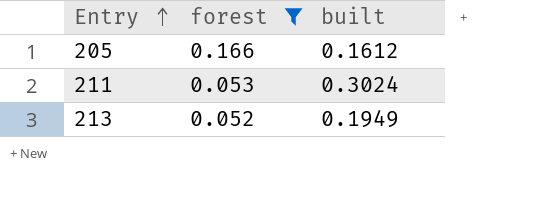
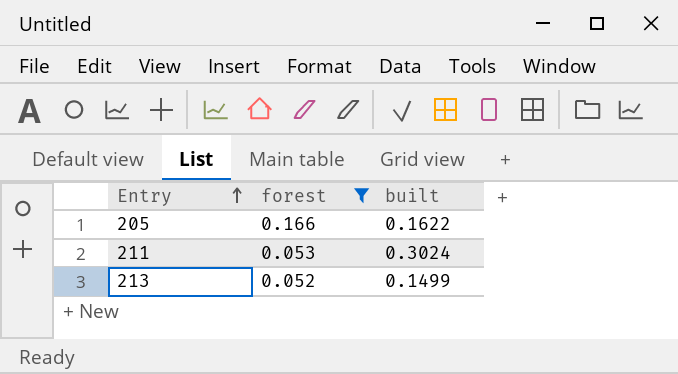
205 | built: 0.1612 -> 0.1622
213 | built: 0.1949 -> 0.1499

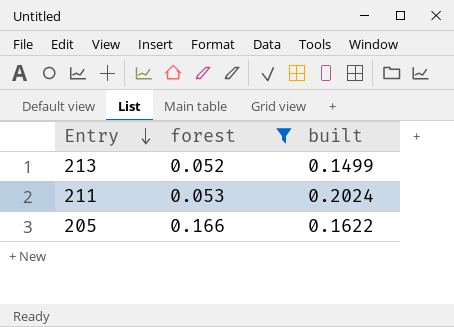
row order: Entry ascending -> Entry descending
211 | built: 0.3024 -> 0.2024

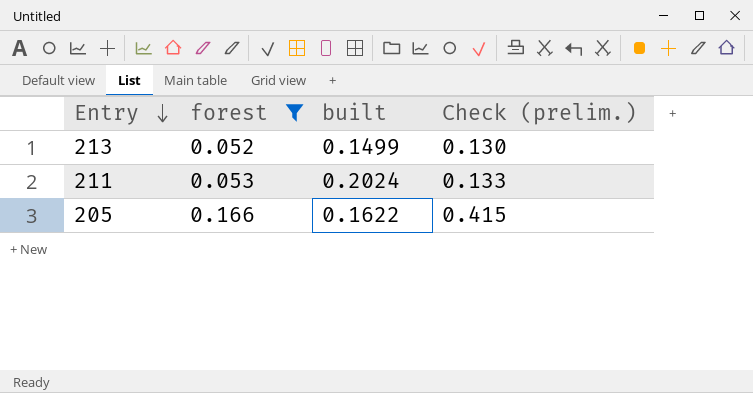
column Check (prelim.) | formula: none -> [forest] * 2.5

